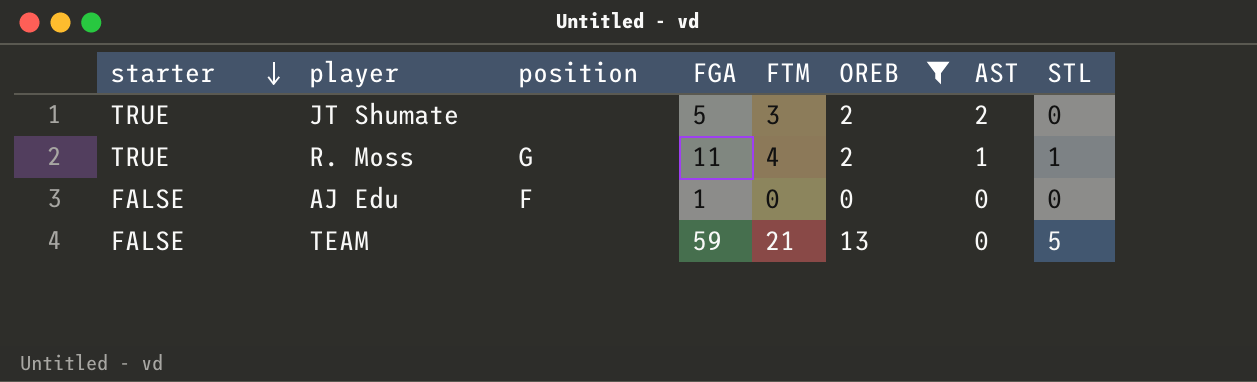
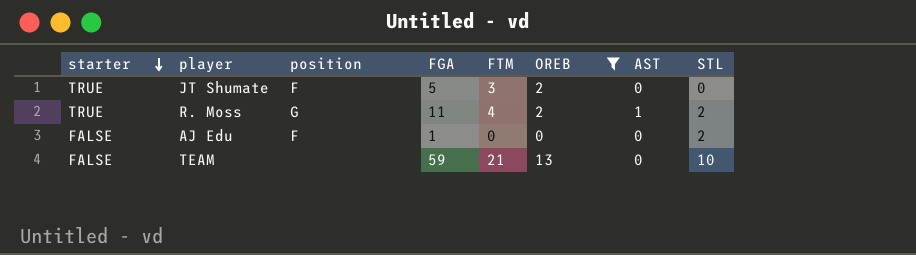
JT Shumate | position: none -> F
JT Shumate | AST: 2 -> 0
R. Moss | STL: 1 -> 2
AJ Edu | STL: 0 -> 2
TEAM | STL: 5 -> 10

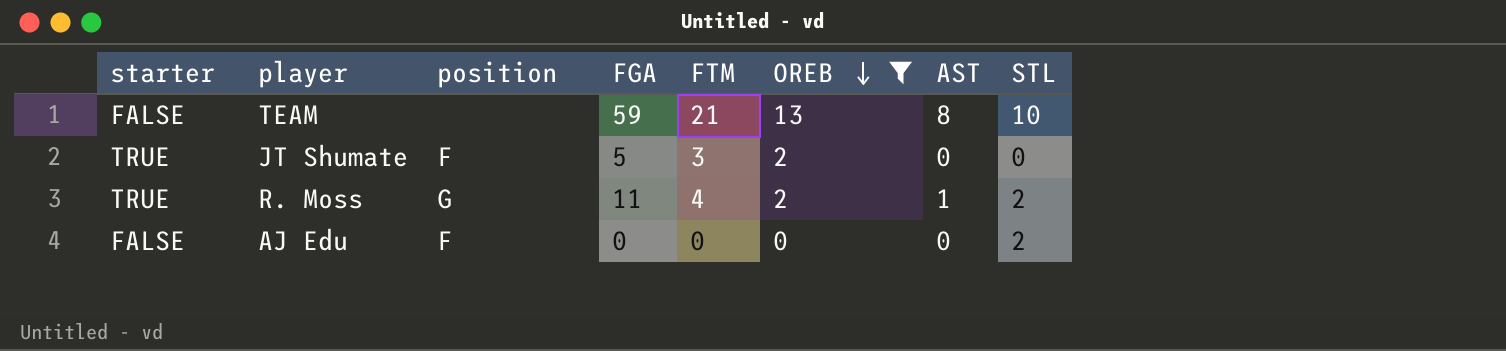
row order: starter descending -> OREB descending
TEAM | AST: 0 -> 8
AJ Edu | FGA: 1 -> 0

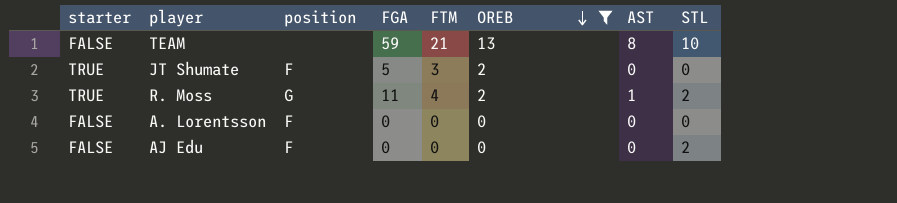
row A. Lorentsson: none -> FALSE | F | 0 | 0 | 0 | 0 | 0

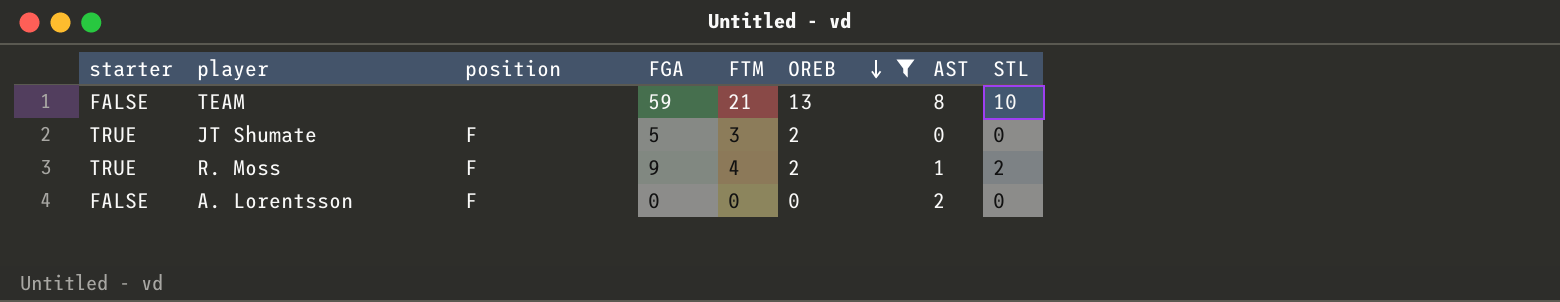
row AJ Edu: FALSE | F | 0 | 0 | 0 | 0 | 2 -> none
R. Moss | position: G -> F
R. Moss | FGA: 11 -> 9
A. Lorentsson | AST: 0 -> 2

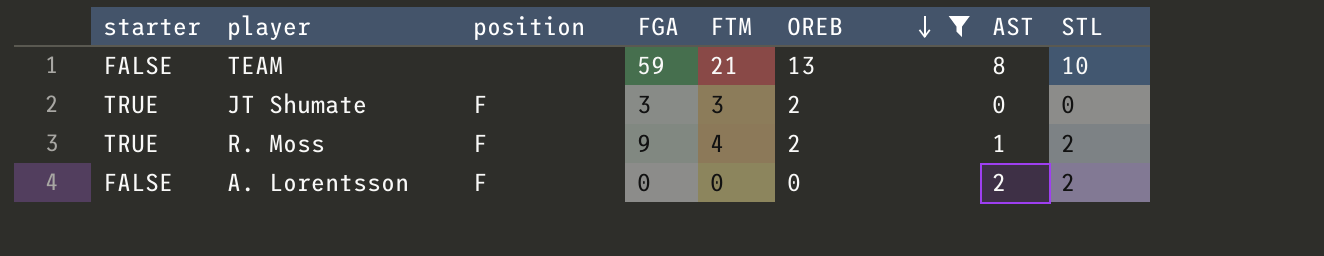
JT Shumate | FGA: 5 -> 3
A. Lorentsson | STL: 0 -> 2

